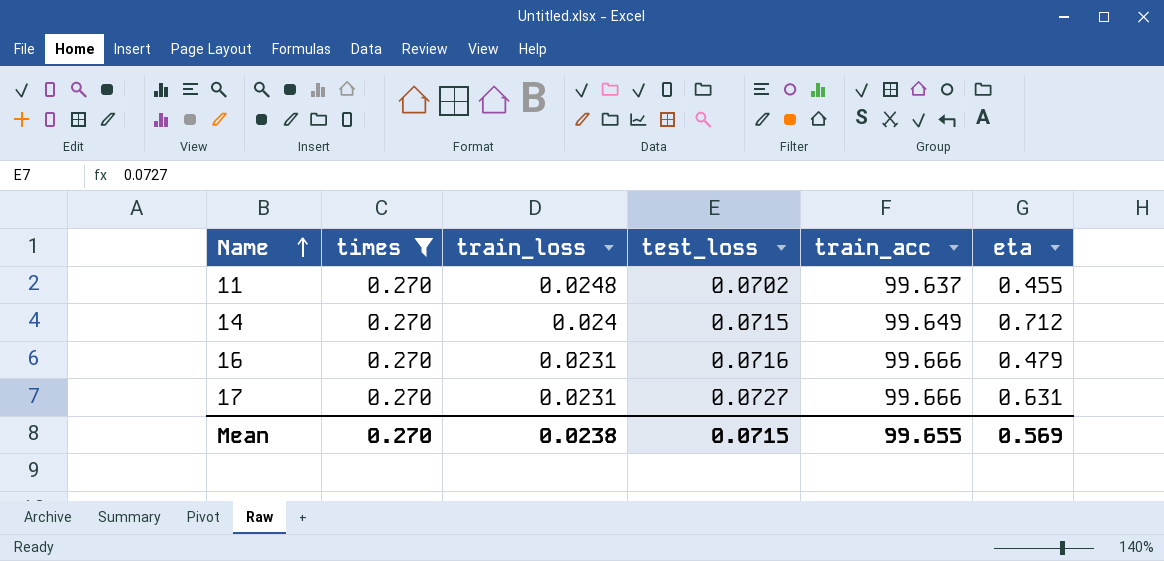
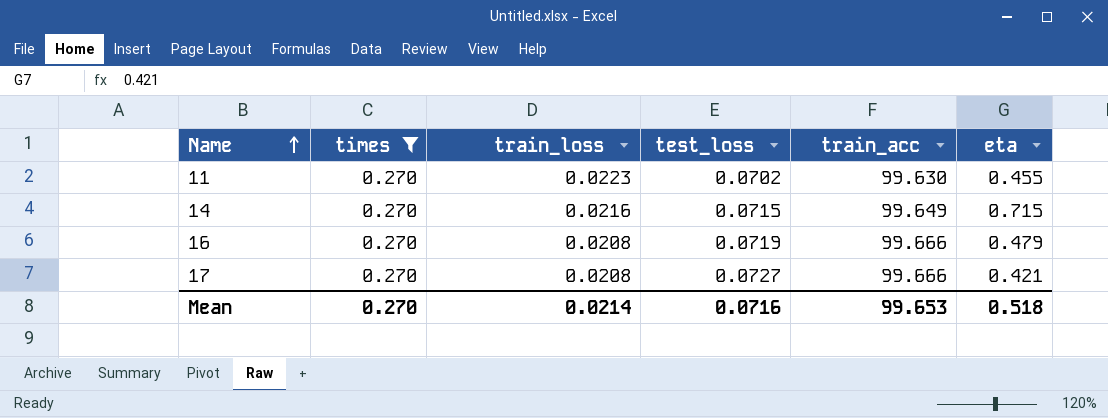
11 | train_loss: 0.0248 -> 0.0223
11 | train_acc: 99.637 -> 99.630
14 | train_loss: 0.024 -> 0.0216
14 | eta: 0.712 -> 0.715
16 | train_loss: 0.0231 -> 0.0208
16 | test_loss: 0.0716 -> 0.0719
17 | train_loss: 0.0231 -> 0.0208
17 | eta: 0.631 -> 0.421
Mean | train_loss: 0.0238 -> 0.0214
Mean | test_loss: 0.0715 -> 0.0716
Mean | train_acc: 99.655 -> 99.653
Mean | eta: 0.569 -> 0.518

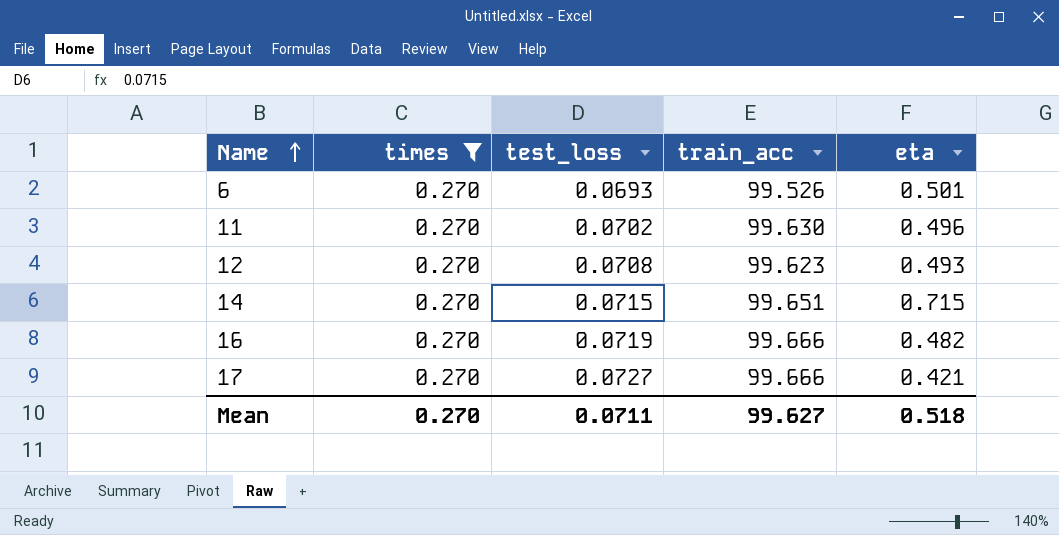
column train_loss | position: 3 -> none
row 6: none -> 0.270 | 0.0693 | 99.526 | 0.501
11 | eta: 0.455 -> 0.496
row 12: none -> 0.270 | 0.0708 | 99.623 | 0.493
14 | train_acc: 99.649 -> 99.651
16 | eta: 0.479 -> 0.482
Mean | test_loss: 0.0716 -> 0.0711
Mean | train_acc: 99.653 -> 99.627

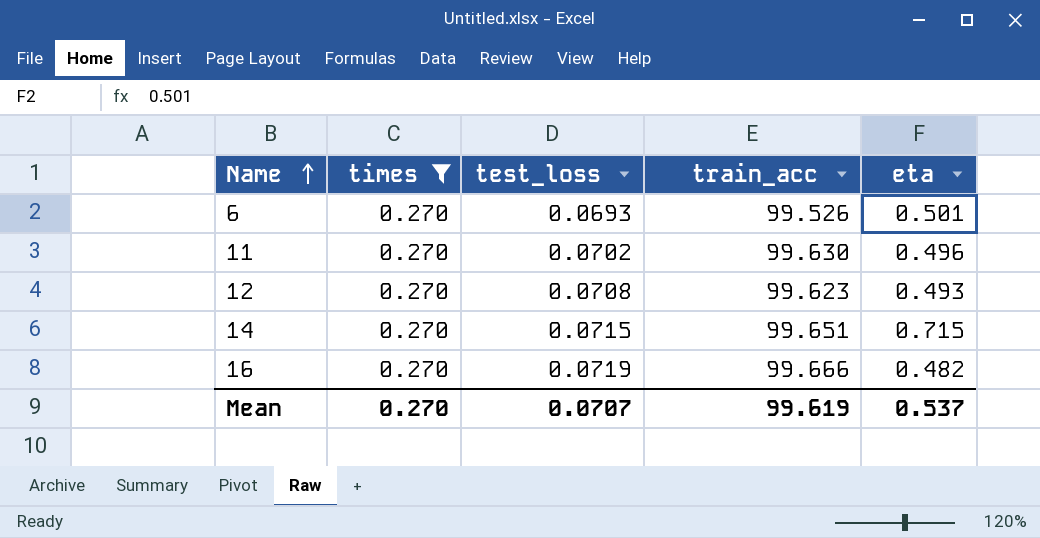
row 17: 0.270 | 0.0727 | 99.666 | 0.421 -> none
Mean | test_loss: 0.0711 -> 0.0707
Mean | train_acc: 99.627 -> 99.619
Mean | eta: 0.518 -> 0.537

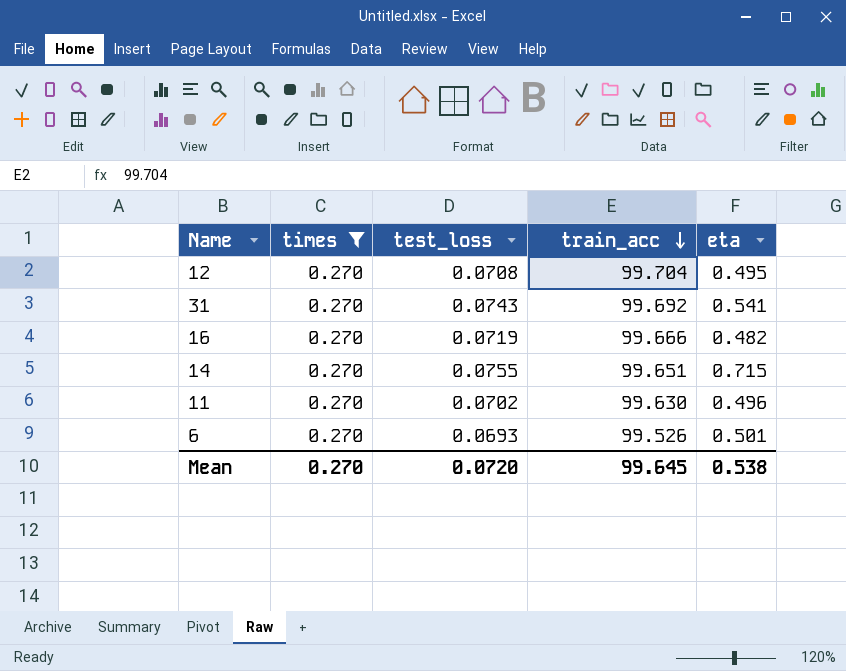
row order: Name ascending -> train_acc descending
12 | train_acc: 99.623 -> 99.704
12 | eta: 0.493 -> 0.495
row 31: none -> 0.270 | 0.0743 | 99.692 | 0.541
14 | test_loss: 0.0715 -> 0.0755
Mean | test_loss: 0.0707 -> 0.0720
Mean | train_acc: 99.619 -> 99.645
Mean | eta: 0.537 -> 0.538

